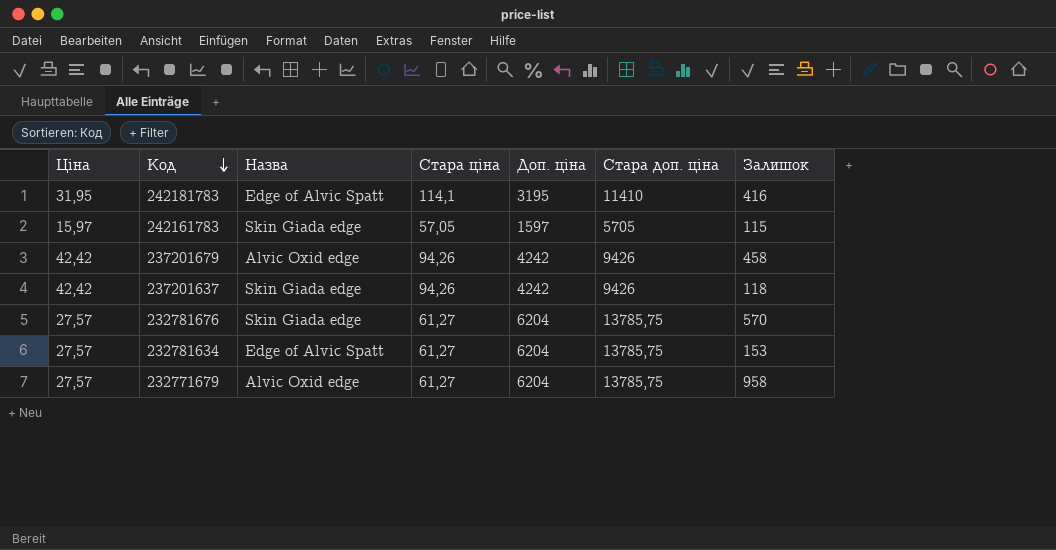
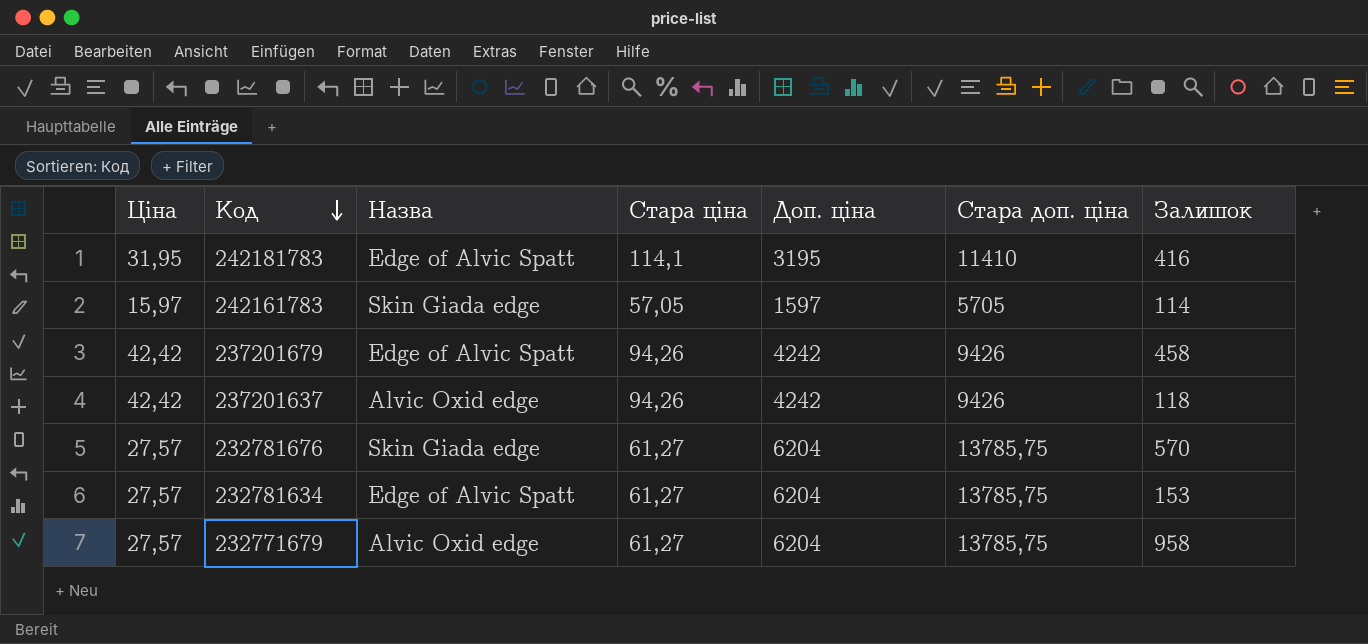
242161783 | Залишок: 115 -> 114
237201679 | Назва: Alvic Oxid edge -> Edge of Alvic Spatt
237201637 | Назва: Skin Giada edge -> Alvic Oxid edge

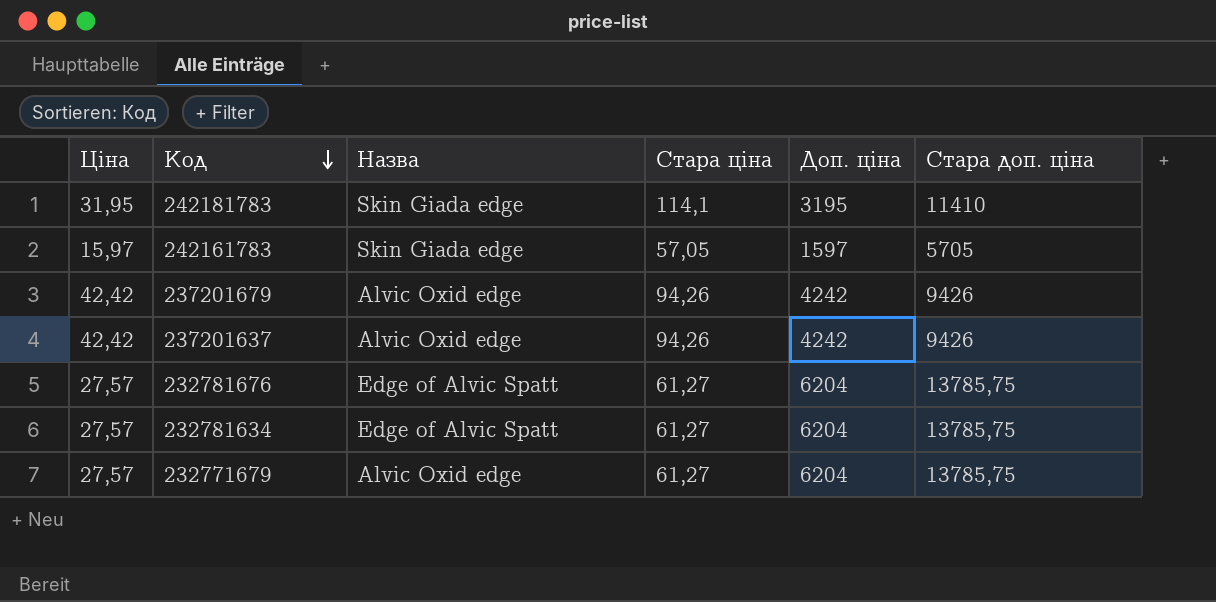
column Залишок | position: 7 -> none
242181783 | Назва: Edge of Alvic Spatt -> Skin Giada edge
237201679 | Назва: Edge of Alvic Spatt -> Alvic Oxid edge
232781676 | Назва: Skin Giada edge -> Edge of Alvic Spatt

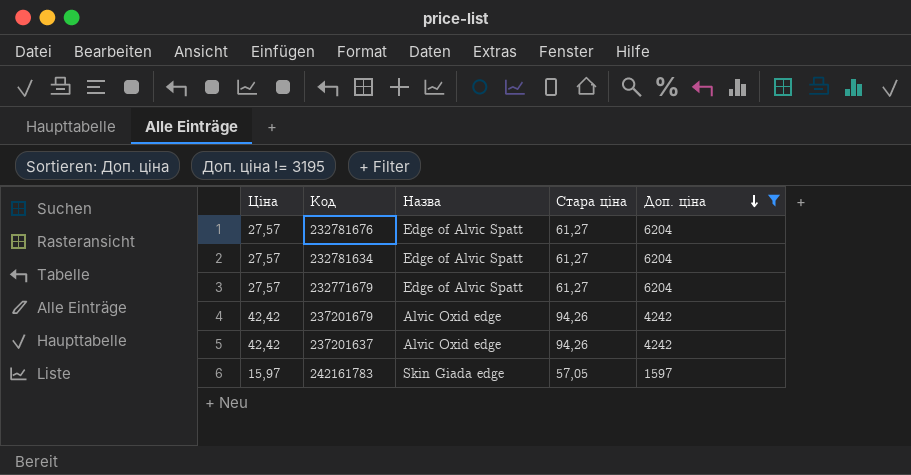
filter: none -> Доп. ціна != 3195
row order: Код descending -> Доп. ціна descending
column Стара доп. ціна | position: 6 -> none
232771679 | Назва: Alvic Oxid edge -> Edge of Alvic Spatt

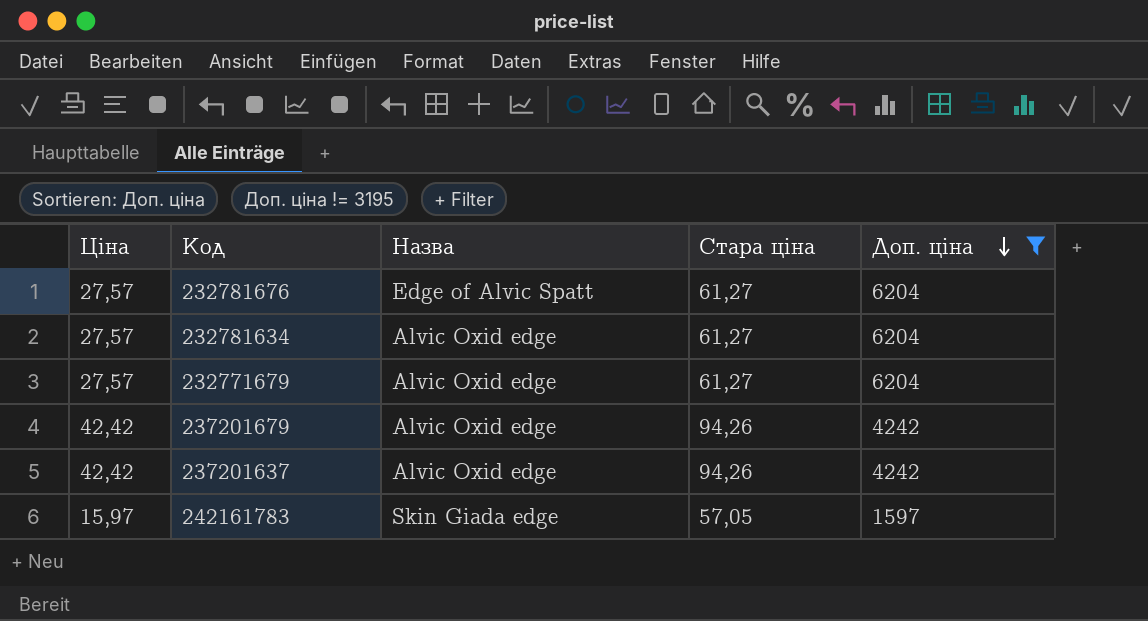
232781634 | Назва: Edge of Alvic Spatt -> Alvic Oxid edge
232771679 | Назва: Edge of Alvic Spatt -> Alvic Oxid edge

